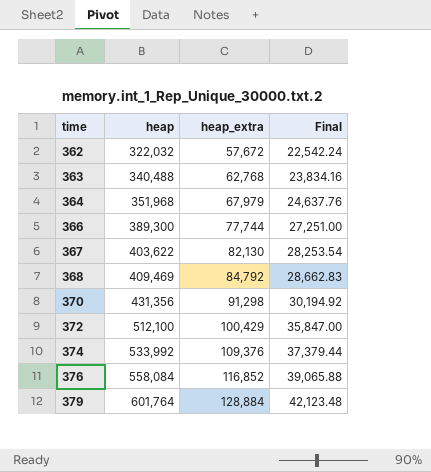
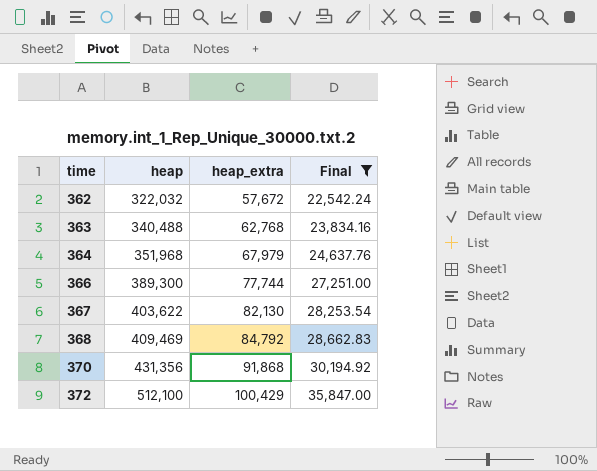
filter: none -> Final <= 35,847.00
370 | heap_extra: 91,298 -> 91,868

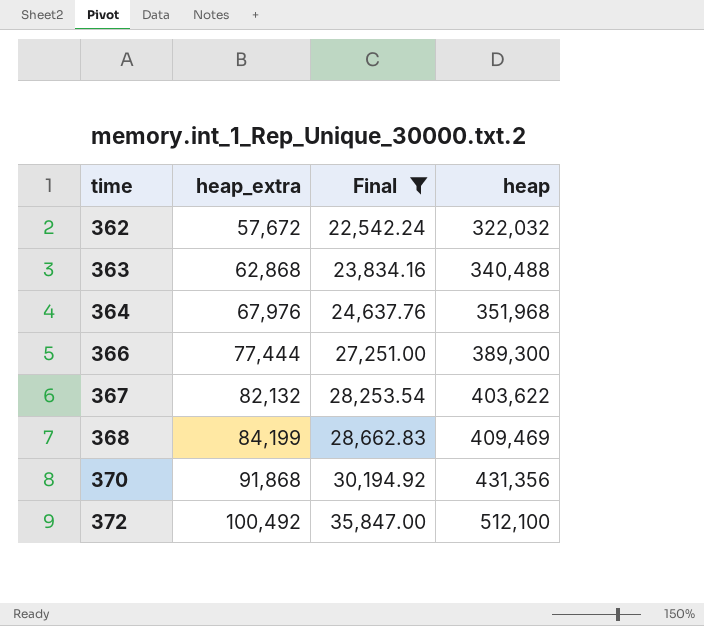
column heap | position: 2 -> 4
363 | heap_extra: 62,768 -> 62,868
364 | heap_extra: 67,979 -> 67,976
366 | heap_extra: 77,744 -> 77,444
367 | heap_extra: 82,130 -> 82,132
368 | heap_extra: 84,792 -> 84,199
372 | heap_extra: 100,429 -> 100,492

